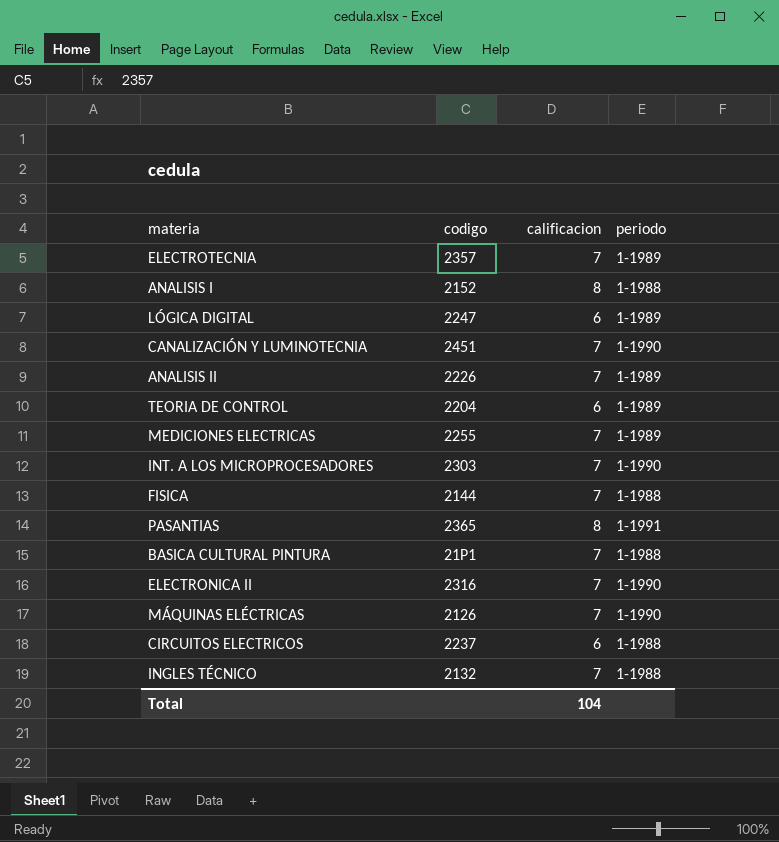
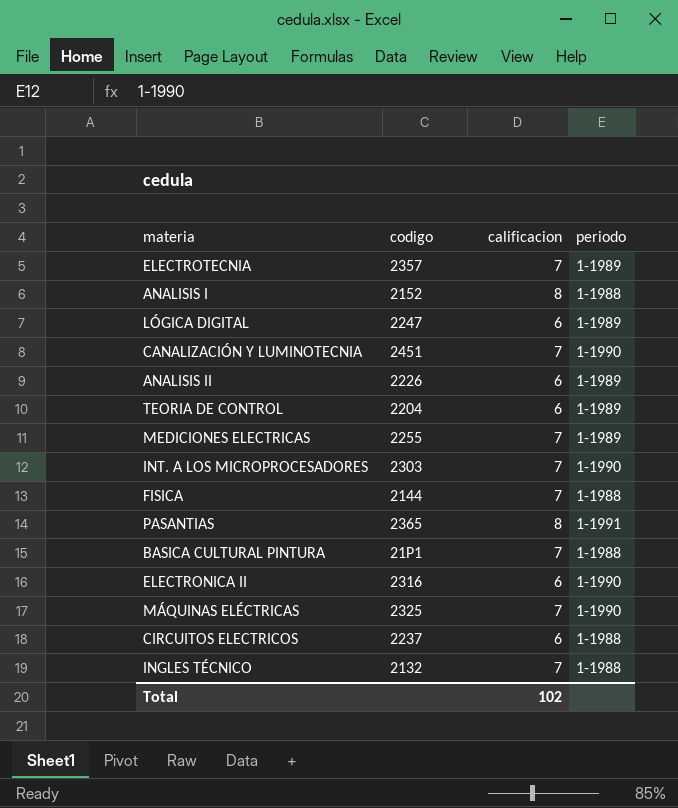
ANALISIS II | calificacion: 7 -> 6
ELECTRONICA II | calificacion: 7 -> 6
MÁQUINAS ELÉCTRICAS | codigo: 2126 -> 2325
Total | calificacion: 104 -> 102

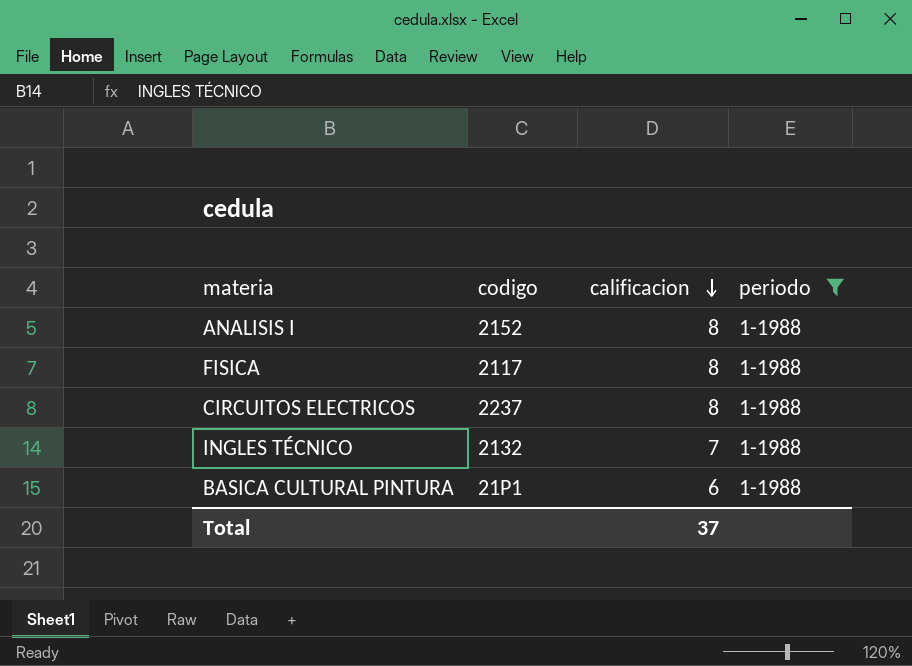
filter: none -> periodo = 1-1988
row order: none -> calificacion descending
FISICA | codigo: 2144 -> 2117
FISICA | calificacion: 7 -> 8
CIRCUITOS ELECTRICOS | calificacion: 6 -> 8
BASICA CULTURAL PINTURA | calificacion: 7 -> 6
Total | calificacion: 102 -> 37

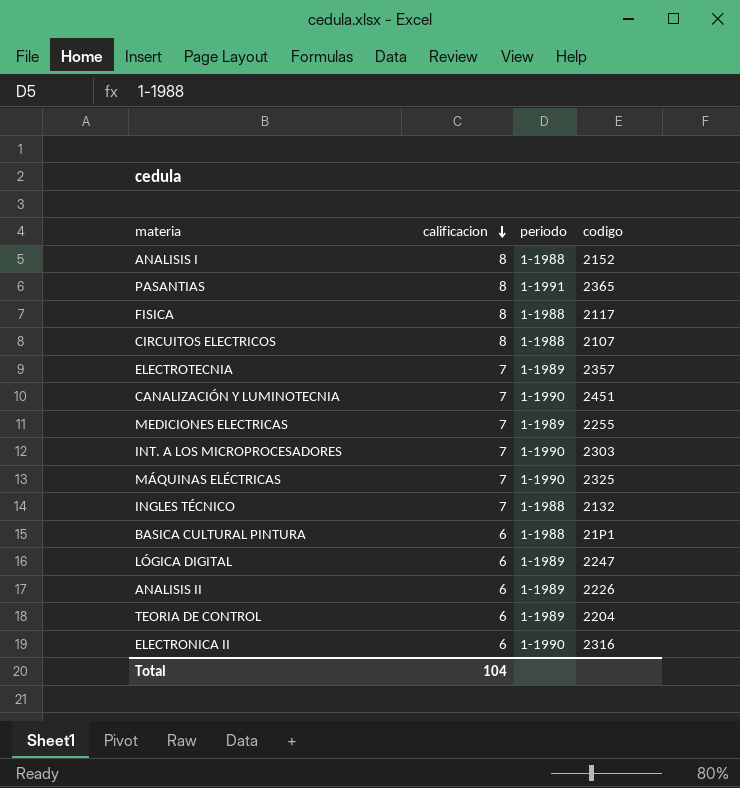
filter: periodo = 1-1988 -> none
column codigo | position: 2 -> 4
CIRCUITOS ELECTRICOS | codigo: 2237 -> 2107
Total | calificacion: 37 -> 104

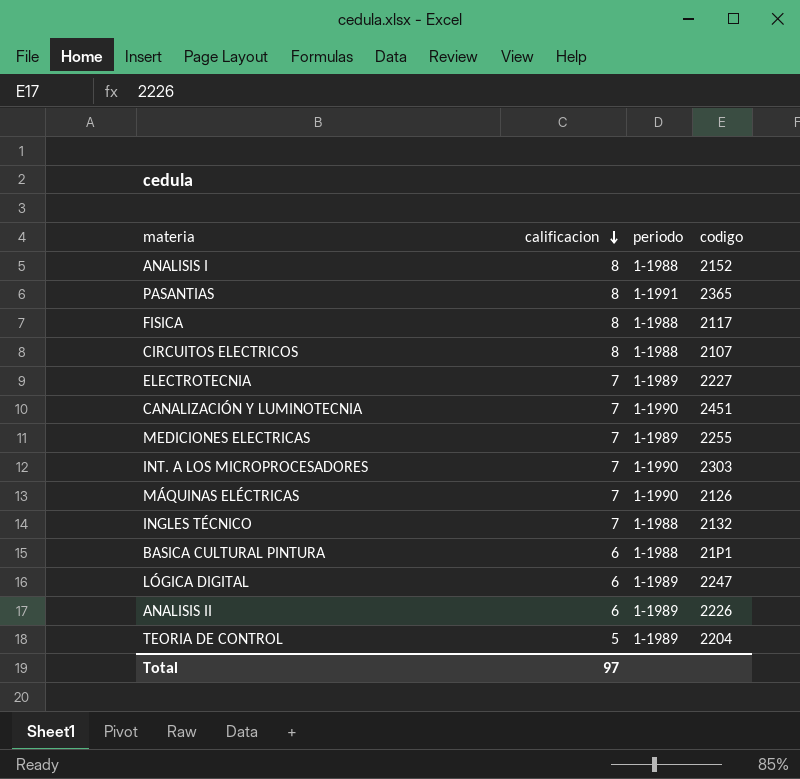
row ELECTRONICA II: 6 | 1-1990 | 2316 -> none
ELECTROTECNIA | codigo: 2357 -> 2227
MÁQUINAS ELÉCTRICAS | codigo: 2325 -> 2126
TEORIA DE CONTROL | calificacion: 6 -> 5
Total | calificacion: 104 -> 97

